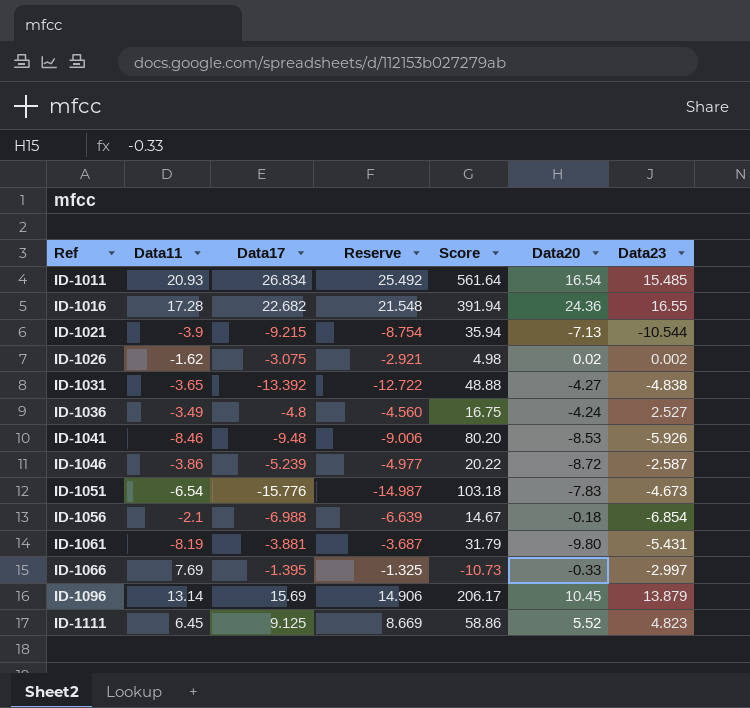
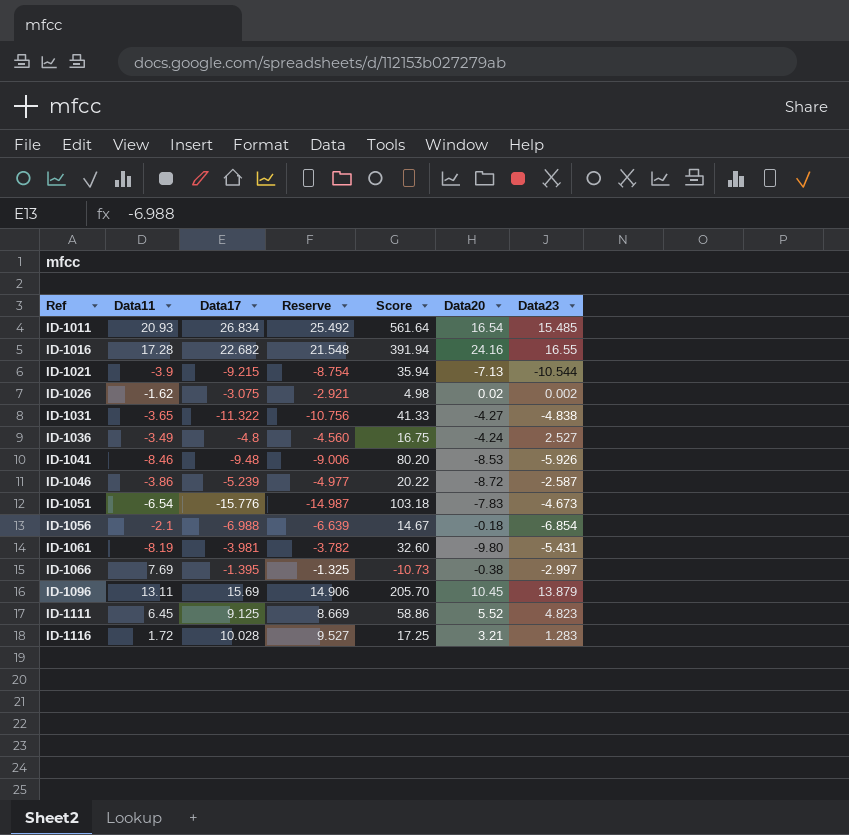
ID-1016 | Data20: 24.36 -> 24.16
ID-1031 | Data17: -13.392 -> -11.322
ID-1031 | Reserve: -12.722 -> -10.756
ID-1031 | Score: 48.88 -> 41.33
ID-1061 | Data17: -3.881 -> -3.981
ID-1061 | Reserve: -3.687 -> -3.782
ID-1061 | Score: 31.79 -> 32.60
ID-1066 | Data20: -0.33 -> -0.38
ID-1096 | Data11: 13.14 -> 13.11
ID-1096 | Score: 206.17 -> 205.70
row ID-1116: none -> 1.72 | 10.028 | 9.527 | 17.25 | 3.21 | 1.283

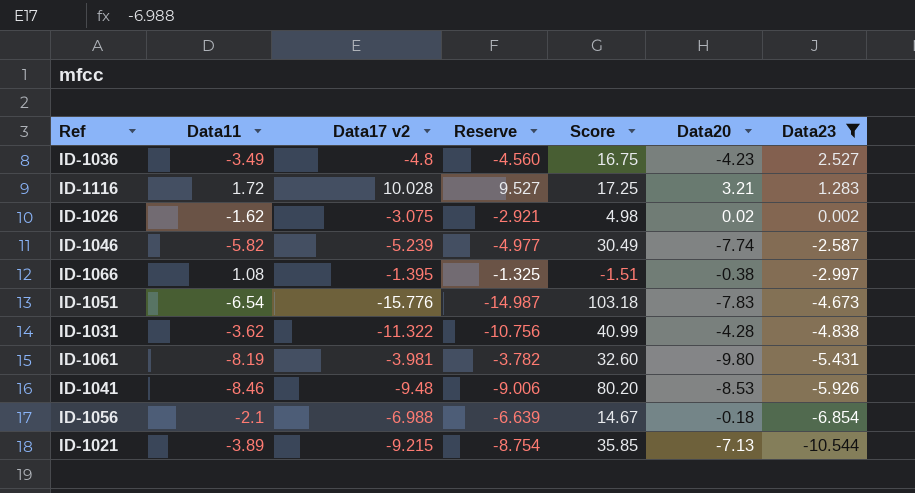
filter: none -> Data23 <= 2.527
row order: Ref ascending -> Data23 descending
column name: Data17 -> Data17 v2
ID-1036 | Data20: -4.24 -> -4.23
ID-1046 | Data11: -3.86 -> -5.82
ID-1046 | Score: 20.22 -> 30.49
ID-1046 | Data20: -8.72 -> -7.74
ID-1066 | Data11: 7.69 -> 1.08
ID-1066 | Score: -10.73 -> -1.51
ID-1031 | Data11: -3.65 -> -3.62
ID-1031 | Score: 41.33 -> 40.99
ID-1031 | Data20: -4.27 -> -4.28
ID-1021 | Data11: -3.9 -> -3.89
ID-1021 | Score: 35.94 -> 35.85

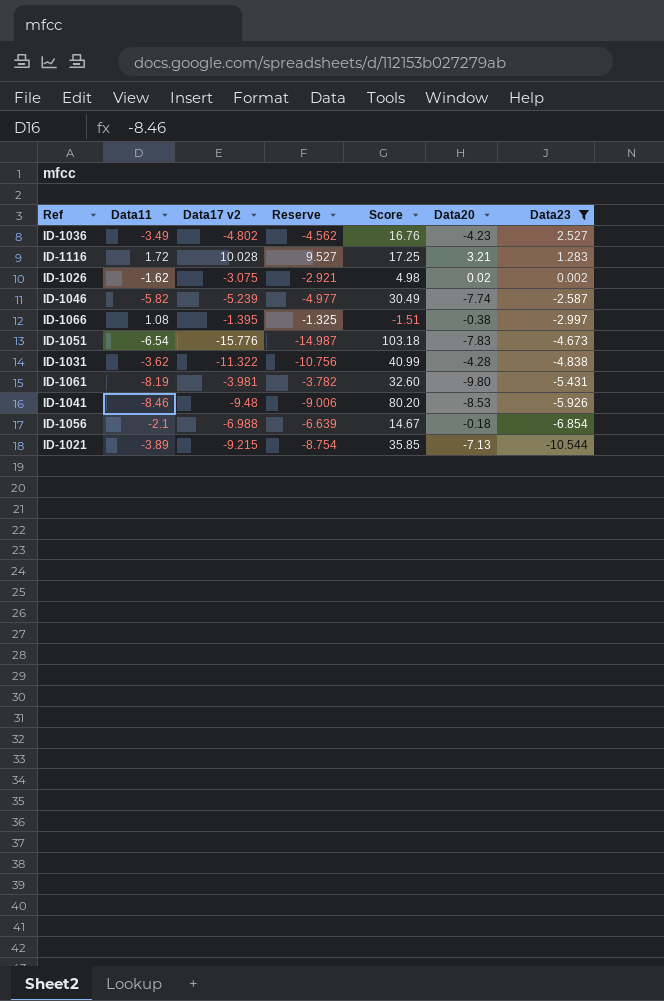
ID-1036 | Data17 v2: -4.8 -> -4.802
ID-1036 | Reserve: -4.560 -> -4.562
ID-1036 | Score: 16.75 -> 16.76

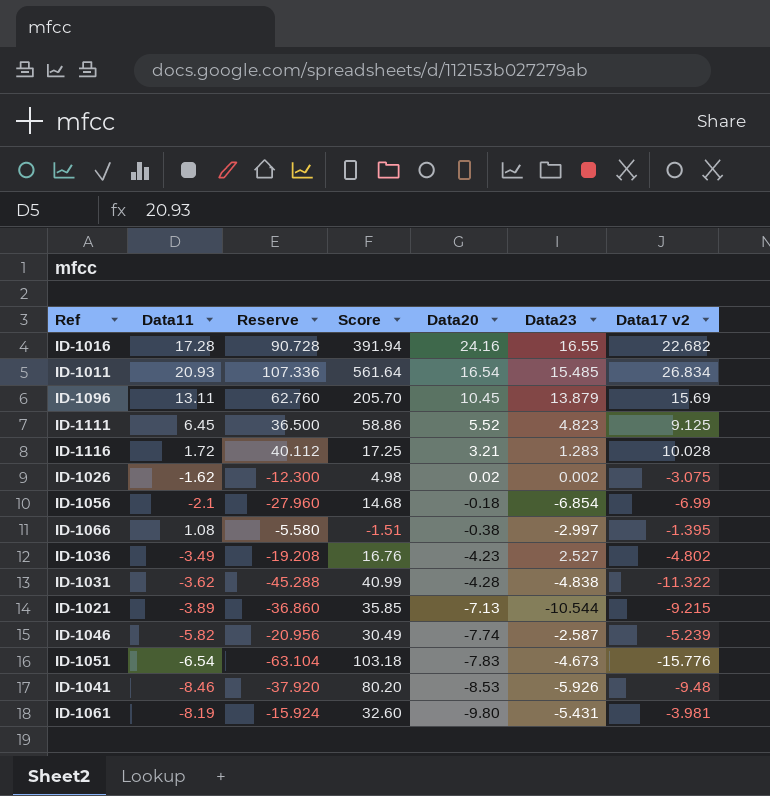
filter: Data23 <= 2.527 -> none
row order: Data23 descending -> Data20 descending
column Reserve | formula: [Data17 v2] * 0.95 -> [Data17 v2] * 4
column Data17 v2 | position: 3 -> 7
ID-1056 | Score: 14.67 -> 14.68
ID-1056 | Data17 v2: -6.988 -> -6.99

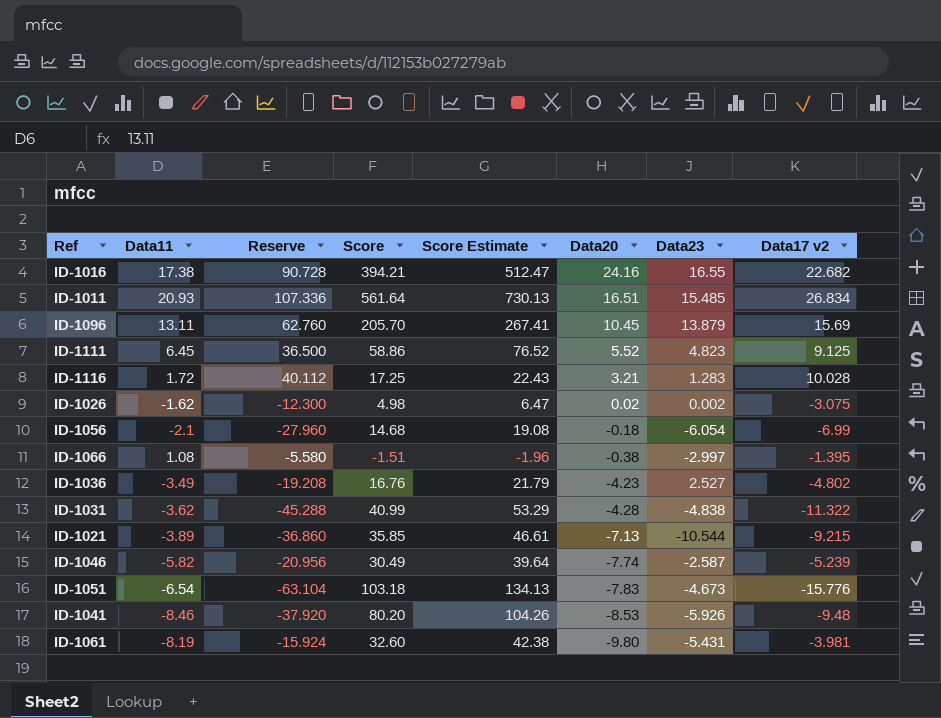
column Score Estimate | formula: none -> [Score] * 1.3
ID-1016 | Data11: 17.28 -> 17.38
ID-1016 | Score: 391.94 -> 394.21
ID-1011 | Data20: 16.54 -> 16.51
ID-1056 | Data23: -6.854 -> -6.054

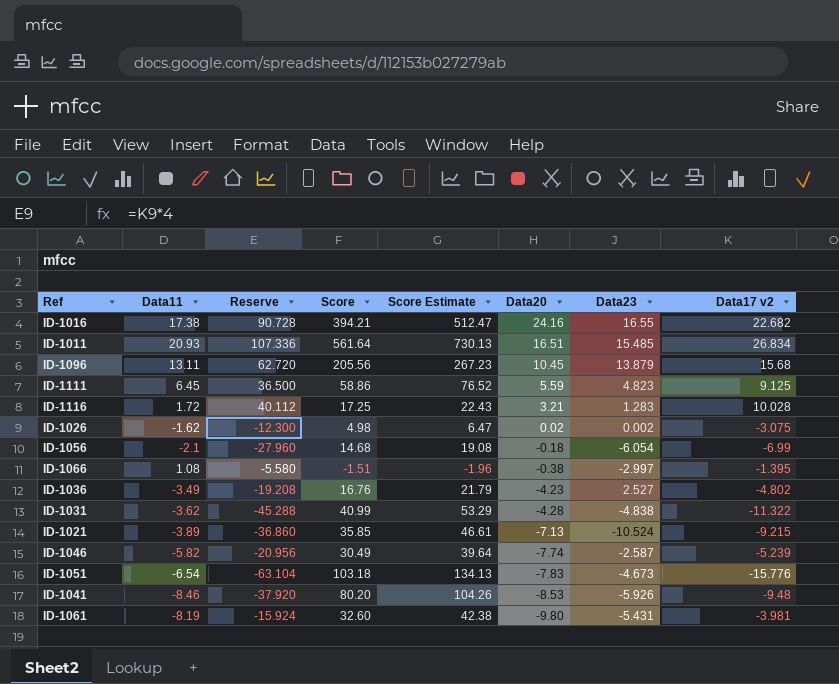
ID-1096 | Reserve: 62.760 -> 62.720
ID-1096 | Score: 205.70 -> 205.56
ID-1096 | Score Estimate: 267.41 -> 267.23
ID-1096 | Data17 v2: 15.69 -> 15.68
ID-1111 | Data20: 5.52 -> 5.59
ID-1021 | Data23: -10.544 -> -10.524

